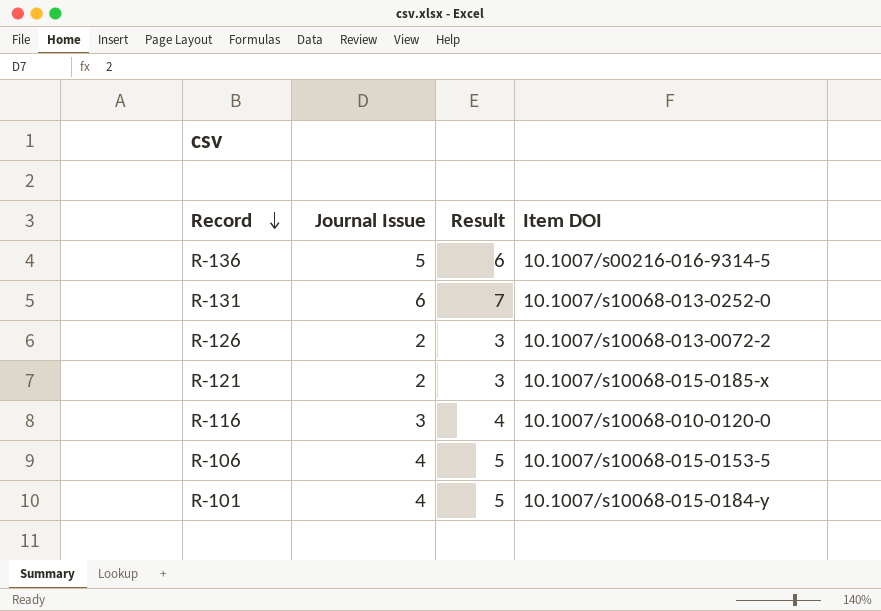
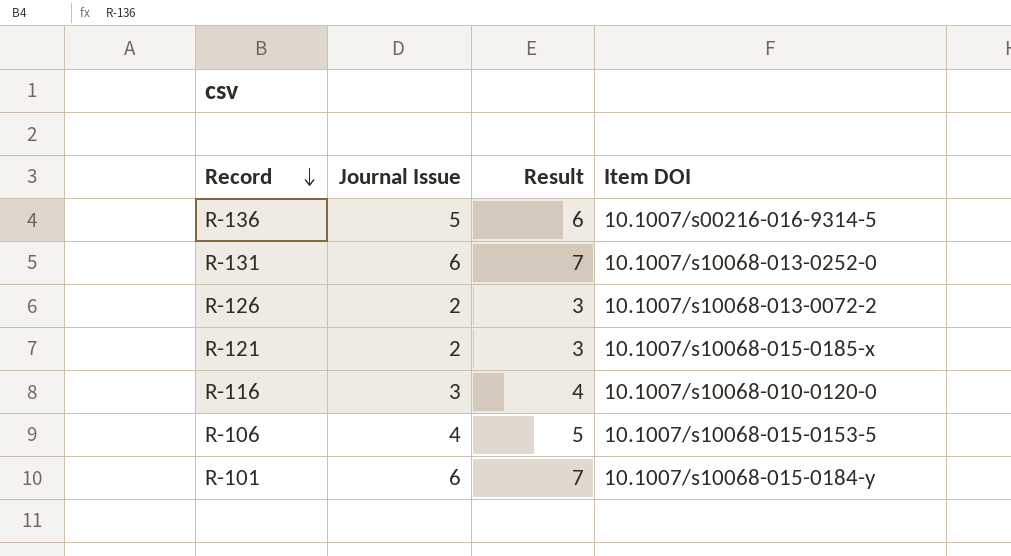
R-101 | Journal Issue: 4 -> 6
R-101 | Result: 5 -> 7

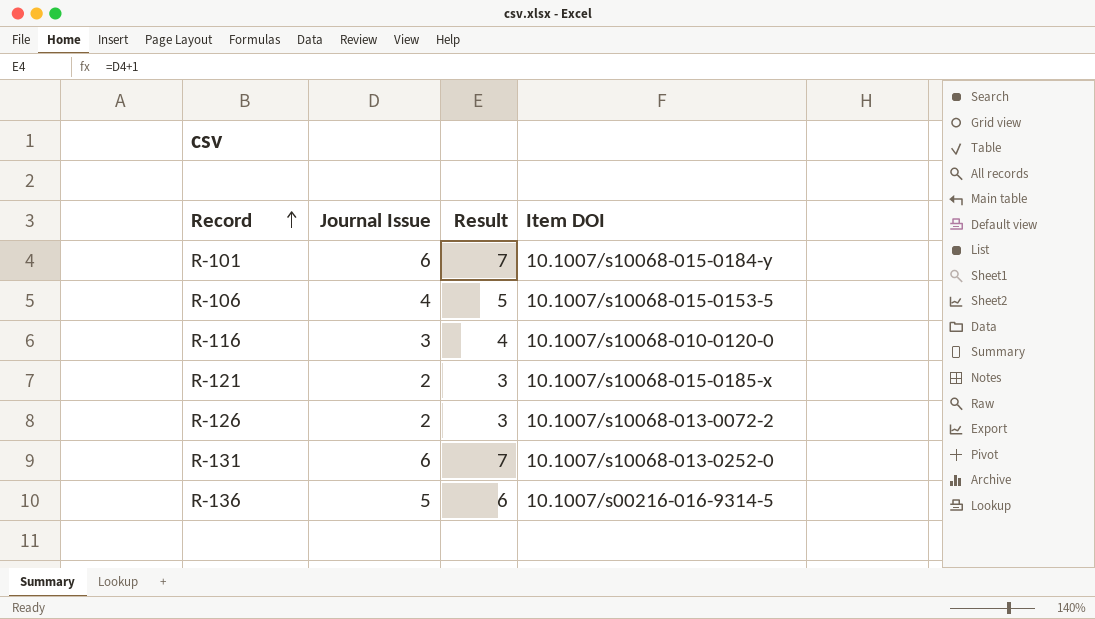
row order: Record descending -> Record ascending

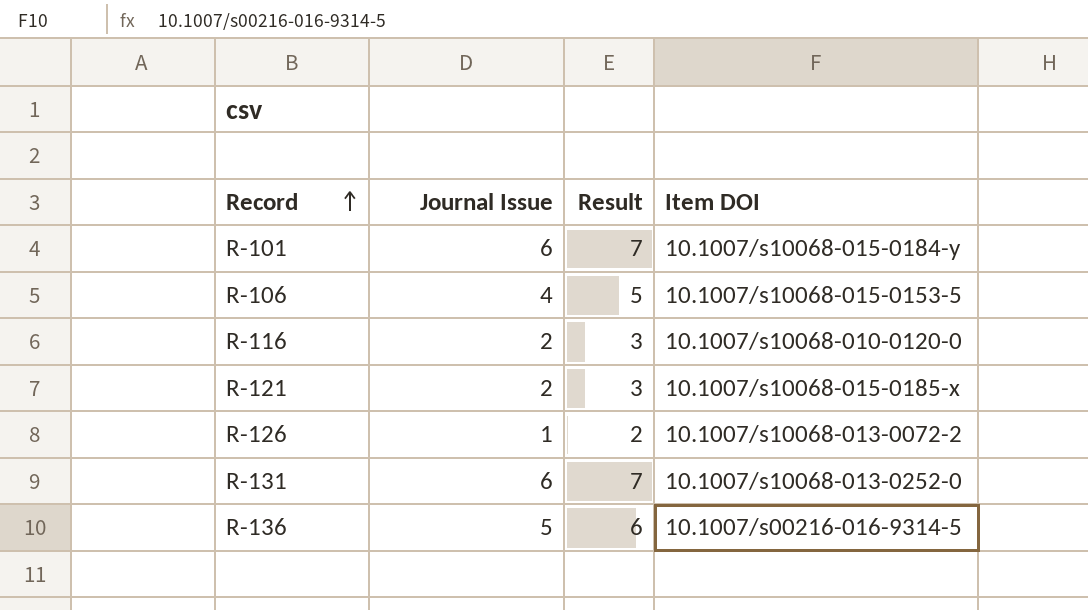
R-116 | Journal Issue: 3 -> 2
R-116 | Result: 4 -> 3
R-126 | Journal Issue: 2 -> 1
R-126 | Result: 3 -> 2

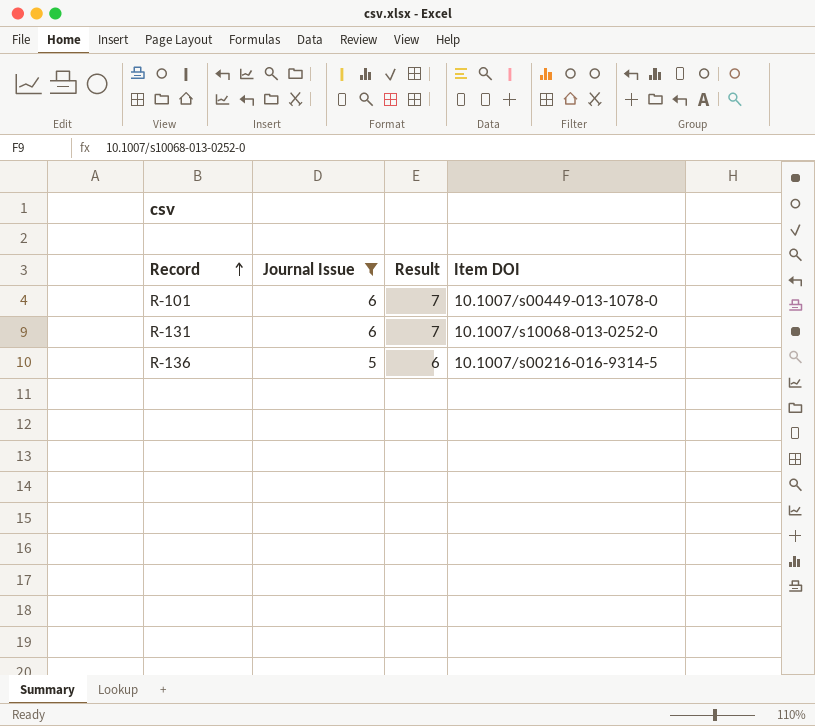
filter: none -> Journal Issue >= 5
R-101 | Item DOI: 10.1007/s10068-015-0184-y -> 10.1007/s00449-013-1078-0

